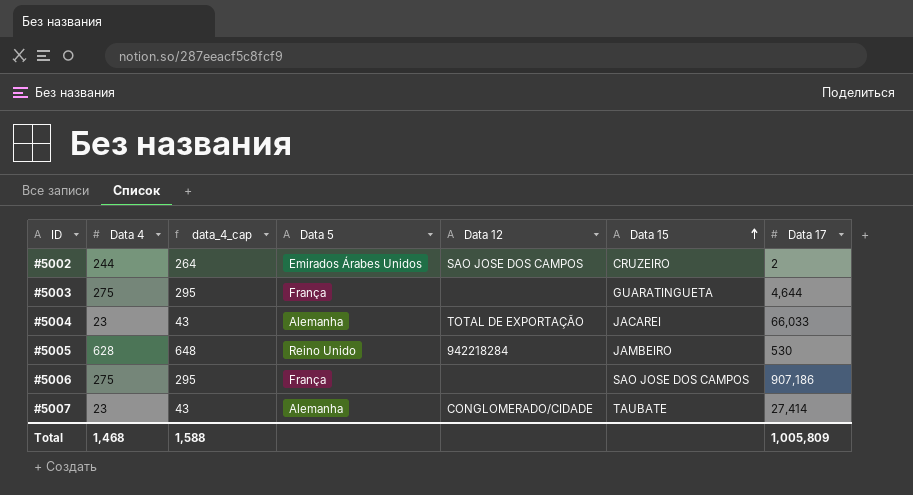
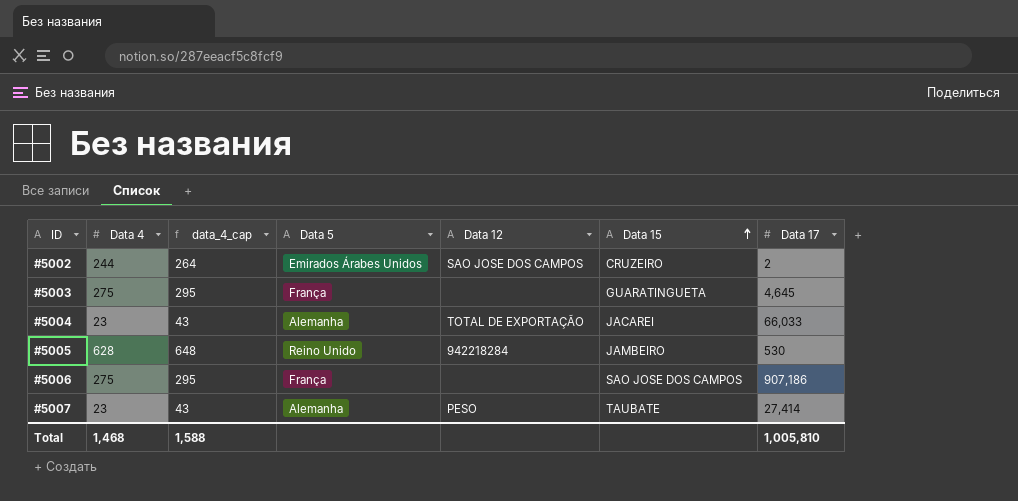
#5003 | Data 17: 4,644 -> 4,645
#5007 | Data 12: CONGLOMERADO/CIDADE -> PESO
Total | Data 17: 1,005,809 -> 1,005,810

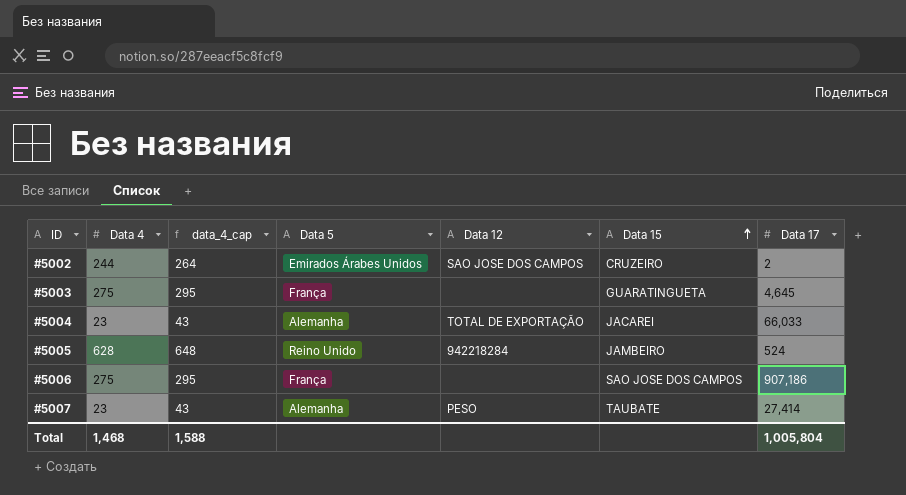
#5005 | Data 17: 530 -> 524
Total | Data 17: 1,005,810 -> 1,005,804

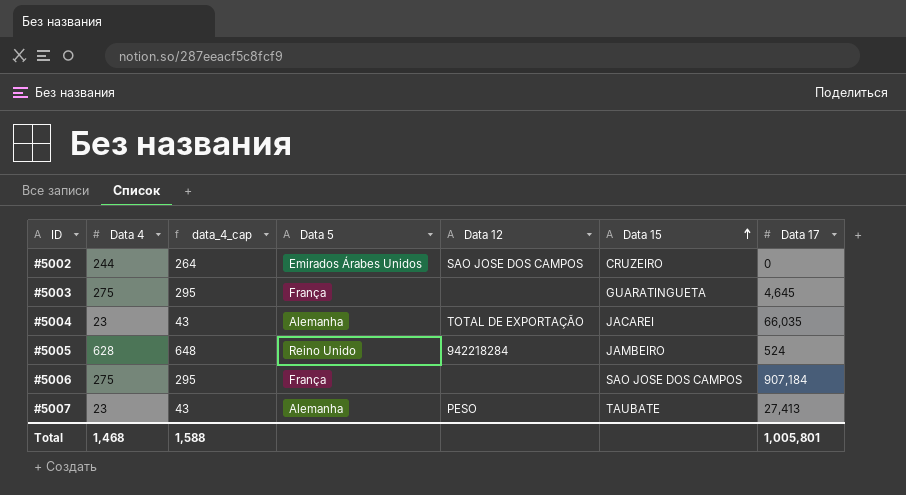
#5002 | Data 17: 2 -> 0
#5004 | Data 17: 66,033 -> 66,035
#5006 | Data 17: 907,186 -> 907,184
#5007 | Data 17: 27,414 -> 27,413
Total | Data 17: 1,005,804 -> 1,005,801

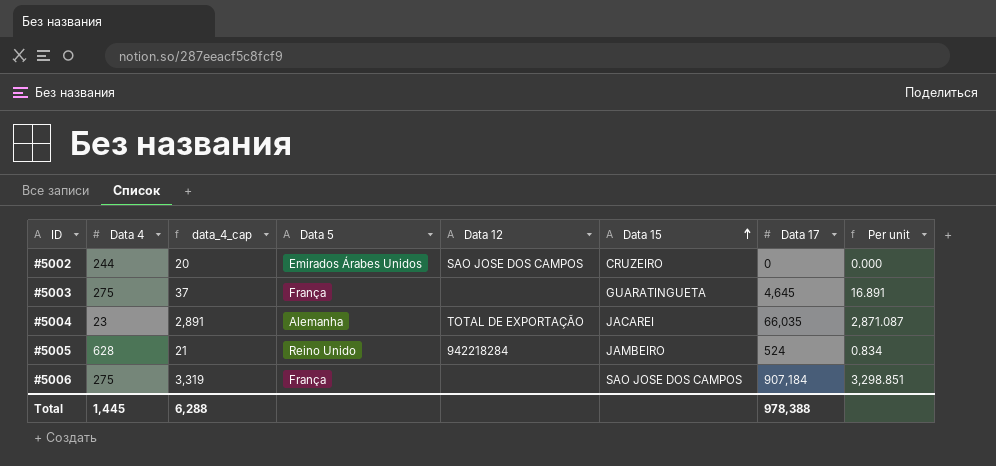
column data_4_cap | formula: [Data 4] + 20 -> [Per unit] + 20
column Per unit | formula: none -> [Data 17] / [Data 4]
row #5007: 23 | 43 | Alemanha | PESO | TAUBATE | 27,413 -> none
Total | Data 4: 1,468 -> 1,445
Total | data_4_cap: 1,588 -> 6,288
Total | Data 17: 1,005,801 -> 978,388

